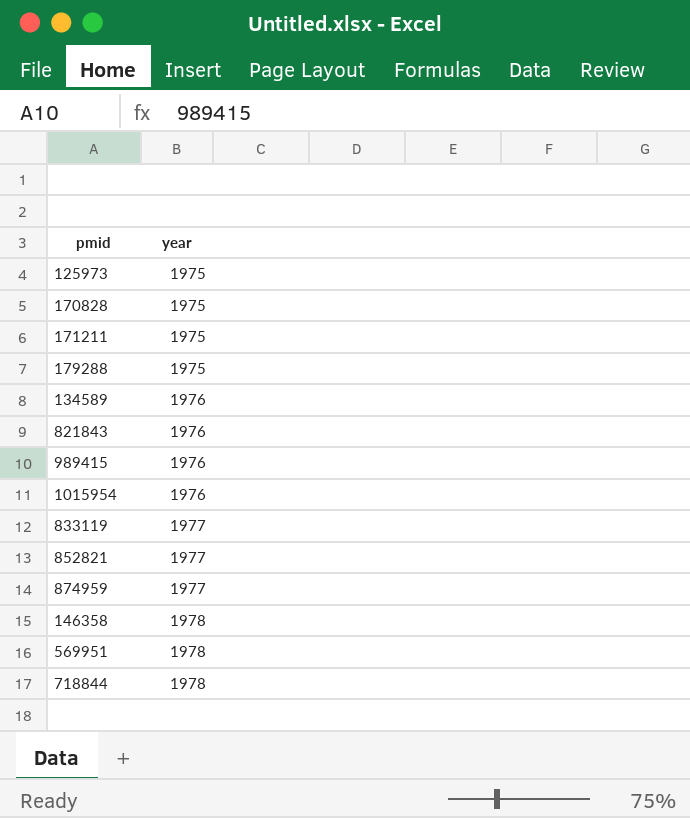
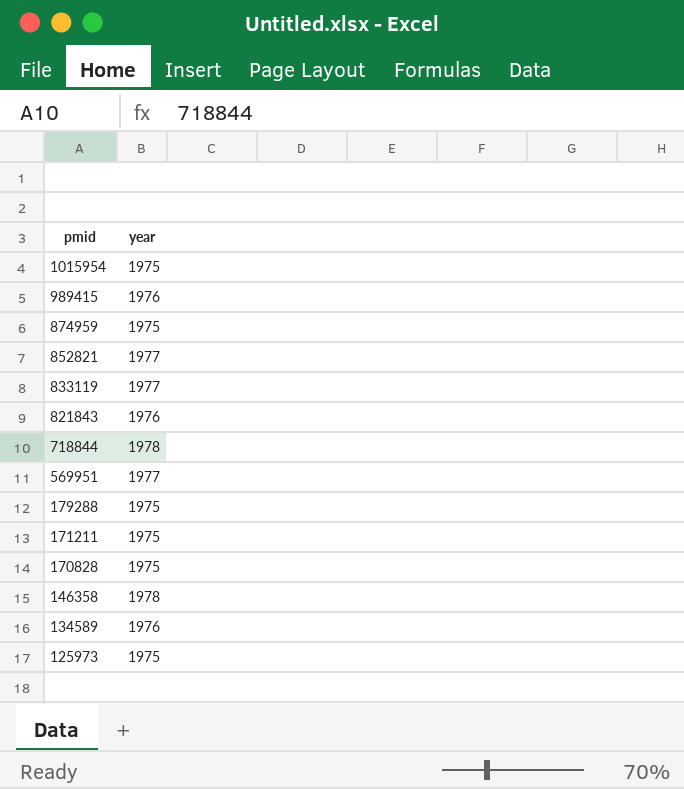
row order: year ascending -> pmid descending
1015954 | year: 1976 -> 1975
874959 | year: 1977 -> 1975
569951 | year: 1978 -> 1977

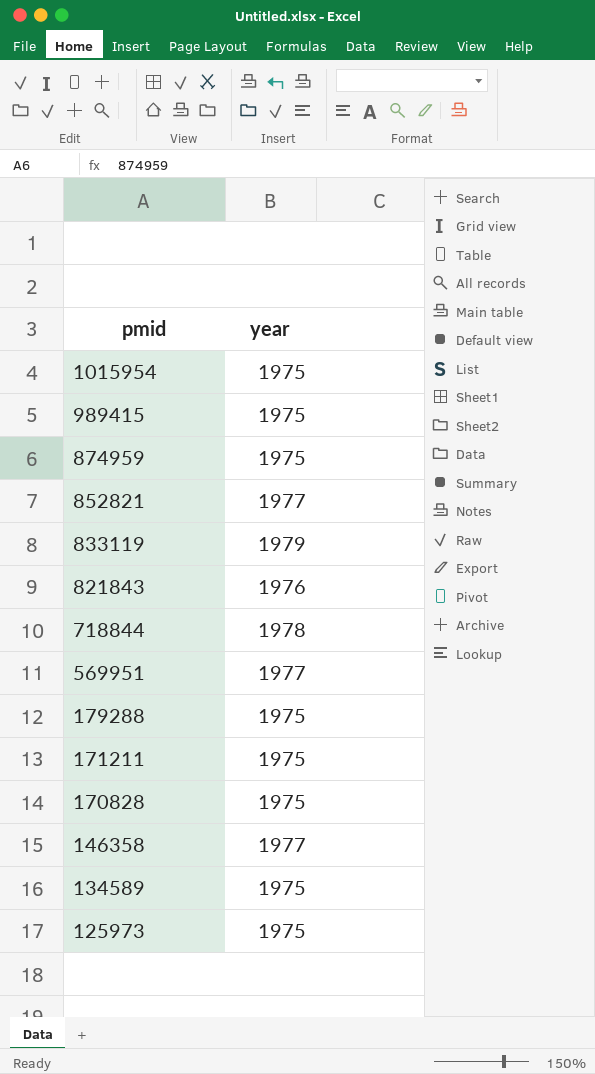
989415 | year: 1976 -> 1975
833119 | year: 1977 -> 1979
146358 | year: 1978 -> 1977
134589 | year: 1976 -> 1975

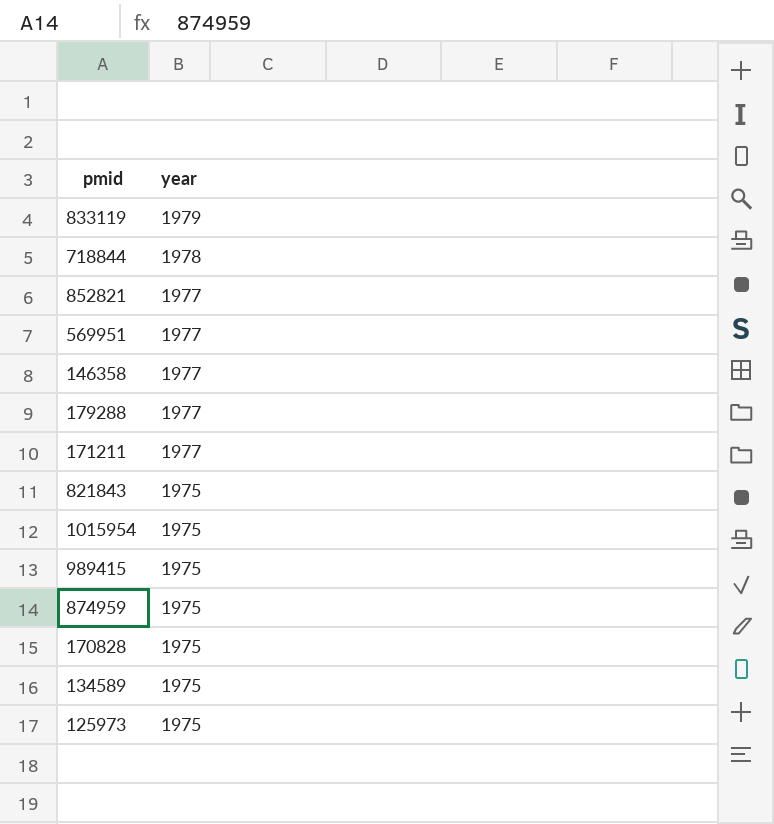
row order: pmid descending -> year descending
179288 | year: 1975 -> 1977
171211 | year: 1975 -> 1977
821843 | year: 1976 -> 1975

